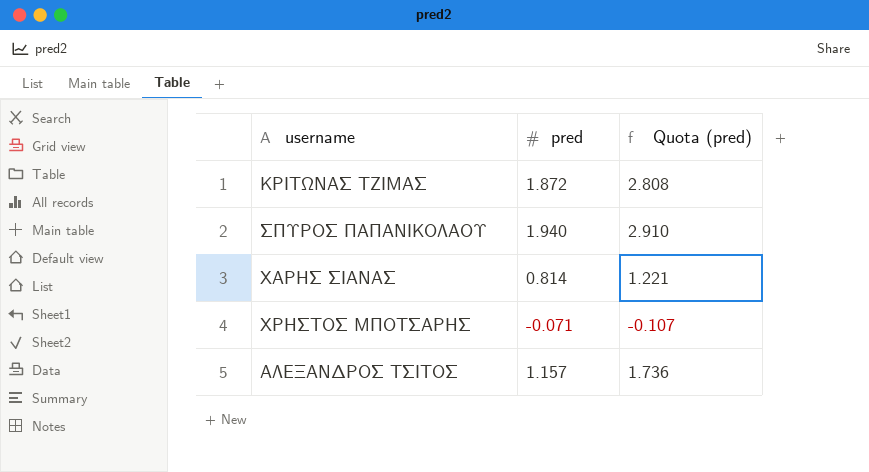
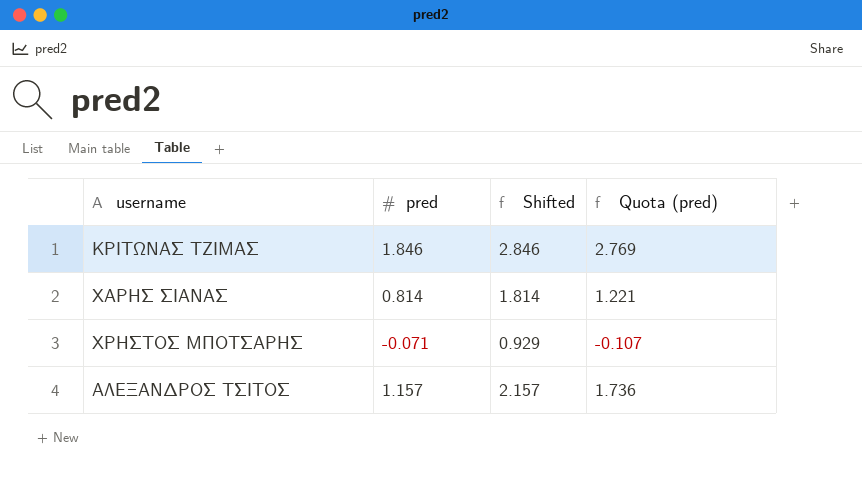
column Shifted | formula: none -> [pred] + 1
row ΣΠΥΡΟΣ ΠΑΠΑΝΙΚΟΛΑΟΥ: 1.940 | 2.910 -> none
ΚΡΙΤΩΝΑΣ ΤΖΙΜΑΣ | pred: 1.872 -> 1.846
ΚΡΙΤΩΝΑΣ ΤΖΙΜΑΣ | Quota (pred): 2.808 -> 2.769

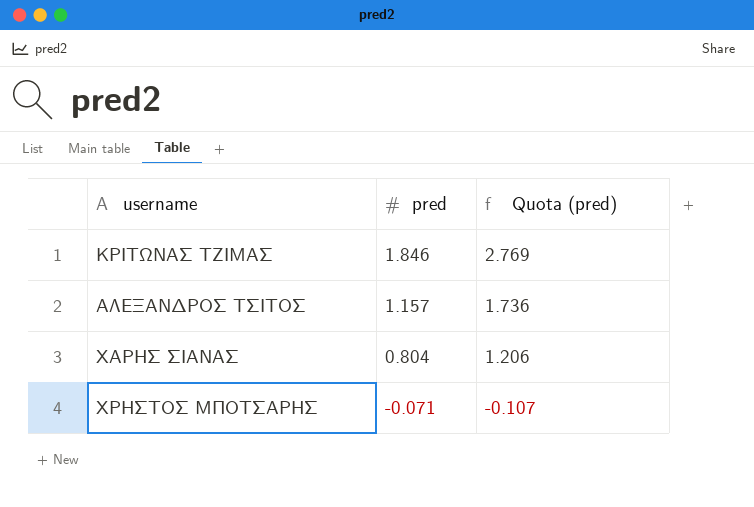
row order: none -> pred descending
column Shifted | formula: [pred] + 1 -> none
ΧΑΡΗΣ ΣΙΑΝΑΣ | pred: 0.814 -> 0.804
ΧΑΡΗΣ ΣΙΑΝΑΣ | Quota (pred): 1.221 -> 1.206

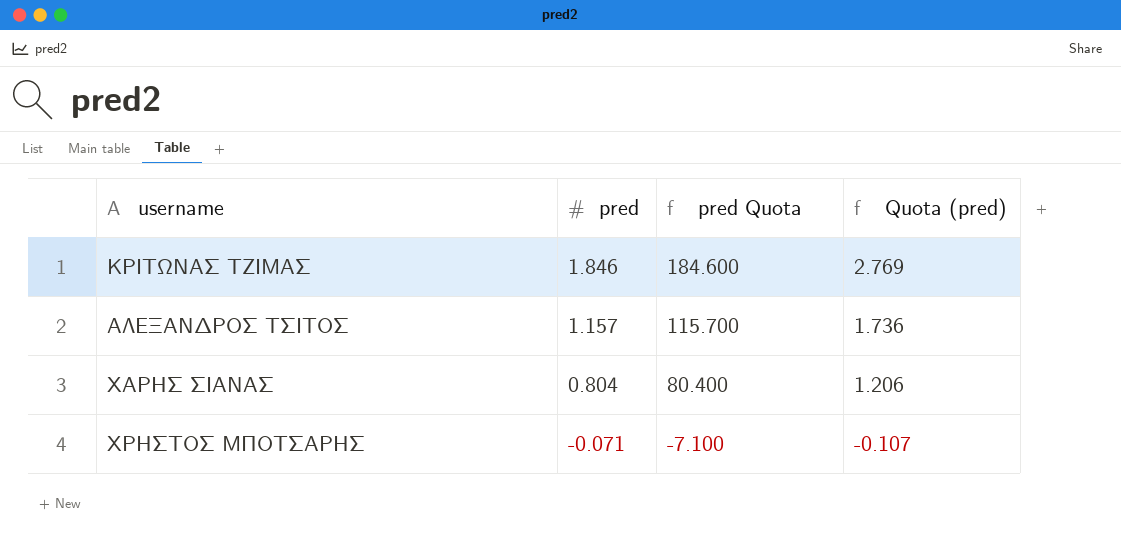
column pred Quota | formula: none -> [pred] * 100

